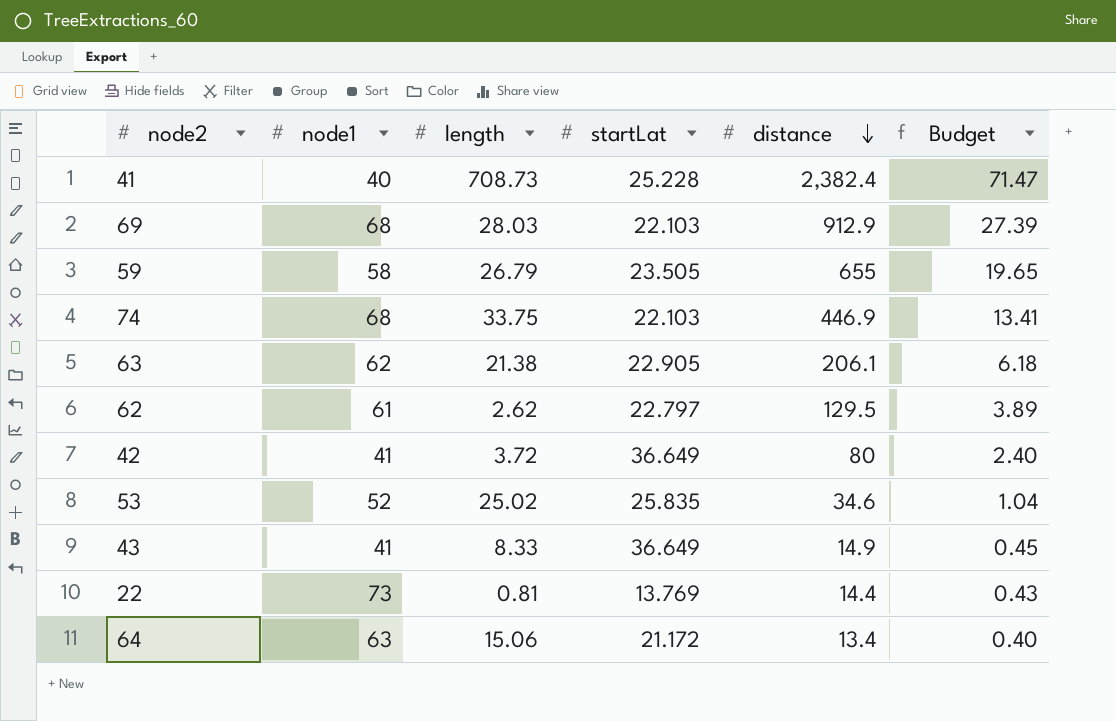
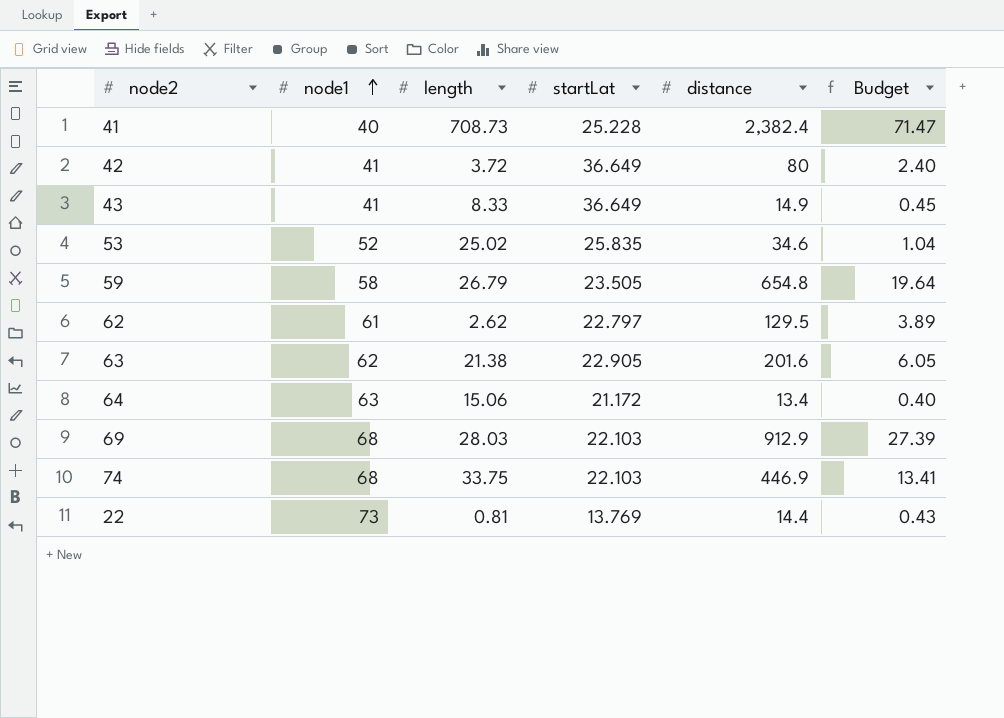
row order: distance descending -> node1 ascending
59 | distance: 655 -> 654.8
59 | Budget: 19.65 -> 19.64
63 | distance: 206.1 -> 201.6
63 | Budget: 6.18 -> 6.05

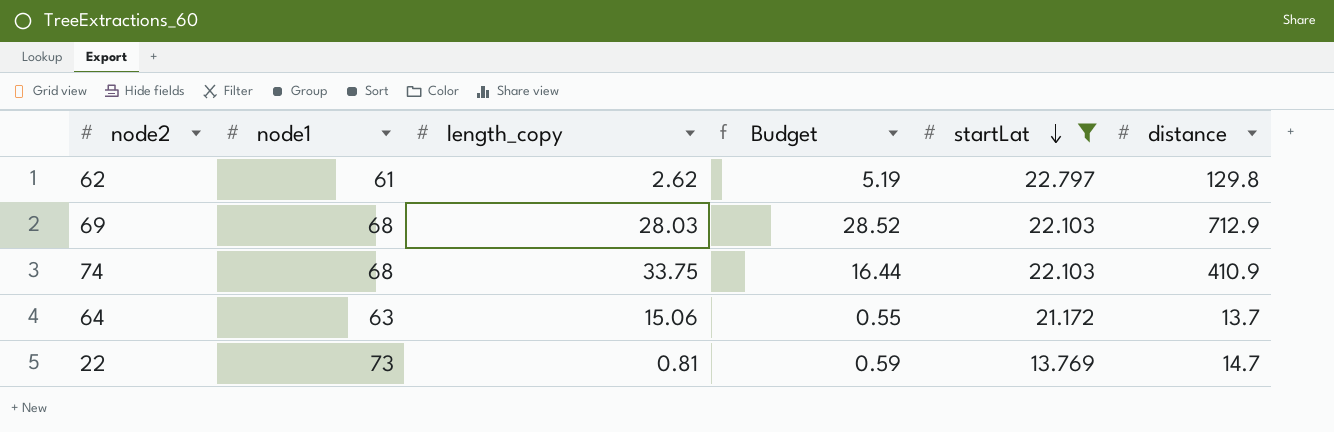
filter: none -> startLat <= 22.797
row order: node1 ascending -> startLat descending
column name: length -> length_copy
column Budget | formula: [distance] * 0.03 -> [distance] * 0.04
column Budget | position: 6 -> 4
62 | distance: 129.5 -> 129.8
69 | distance: 912.9 -> 712.9
74 | distance: 446.9 -> 410.9
64 | distance: 13.4 -> 13.7
22 | distance: 14.4 -> 14.7

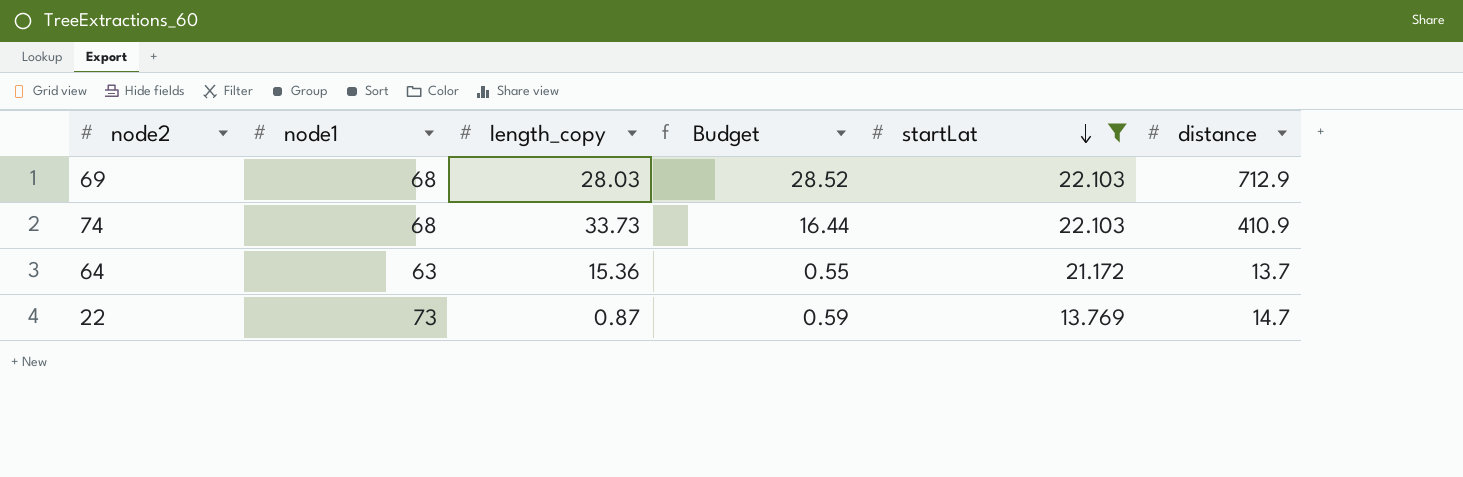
row 62: 61 | 2.62 | 5.19 | 22.797 | 129.8 -> none
74 | length_copy: 33.75 -> 33.73
64 | length_copy: 15.06 -> 15.36
22 | length_copy: 0.81 -> 0.87

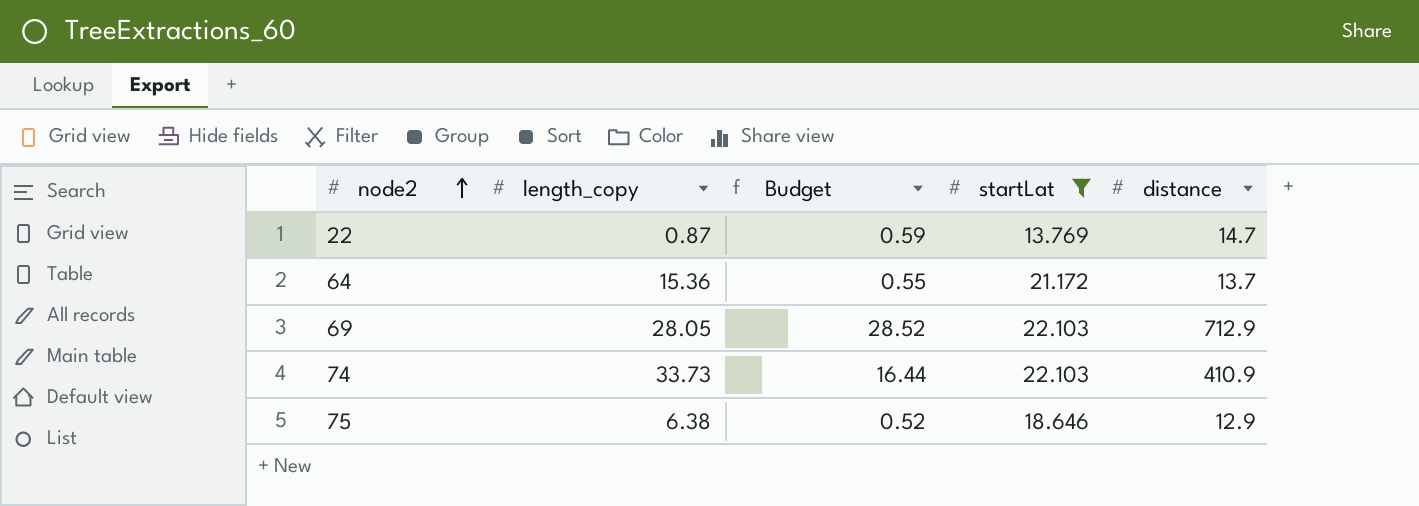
row order: startLat descending -> node2 ascending
column node1 | position: 2 -> none
69 | length_copy: 28.03 -> 28.05
row 75: none -> 6.38 | 0.52 | 18.646 | 12.9

